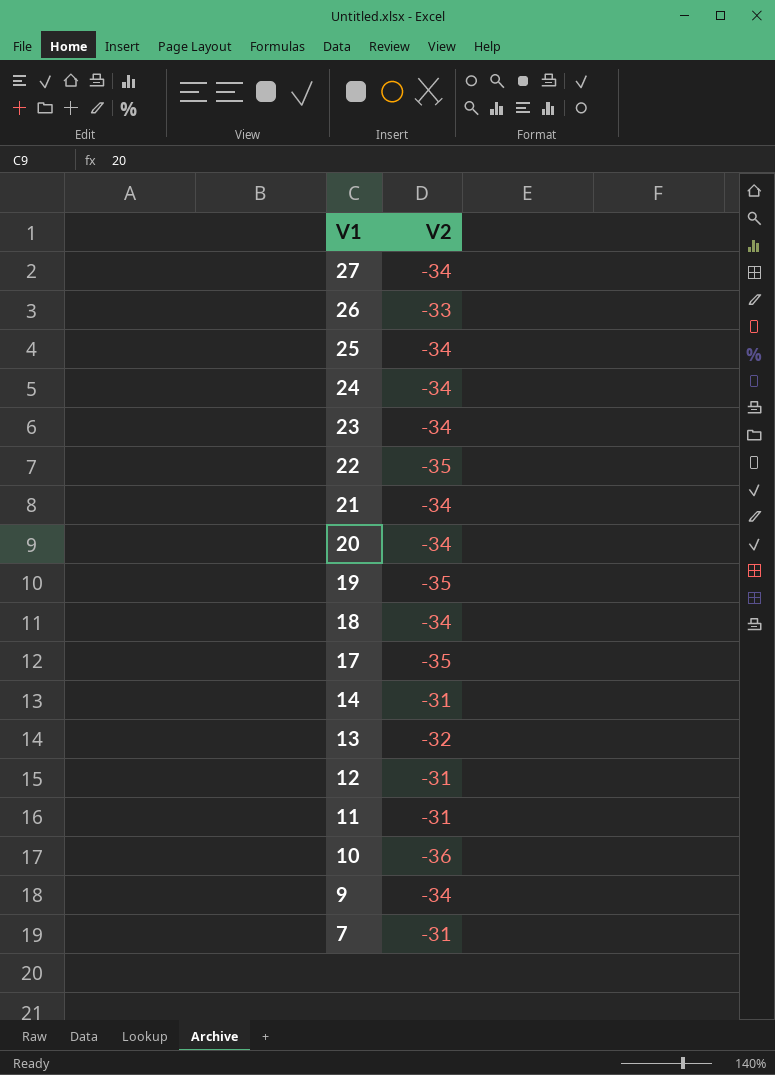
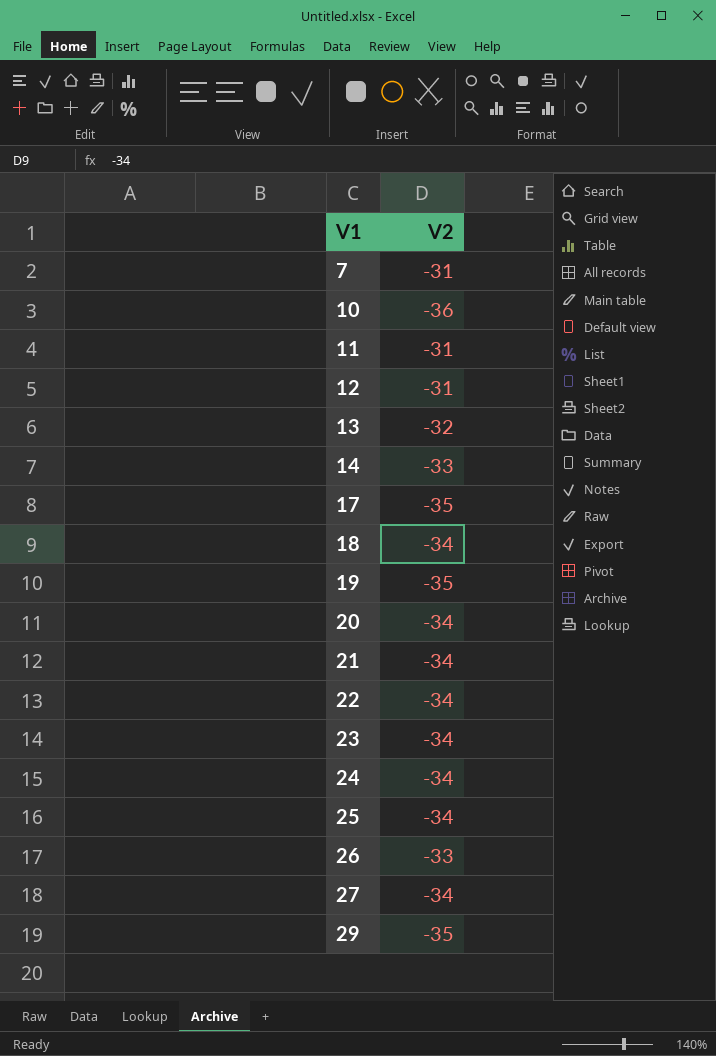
row order: V1 descending -> V1 ascending
row 9: -34 -> none
14 | V2: -31 -> -33
22 | V2: -35 -> -34
row 29: none -> -35

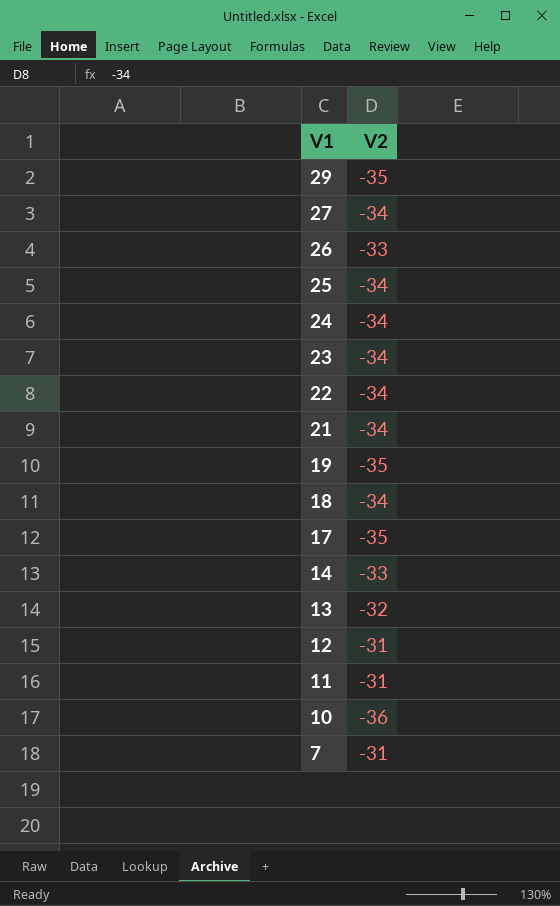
row order: V1 ascending -> V1 descending
row 20: -34 -> none

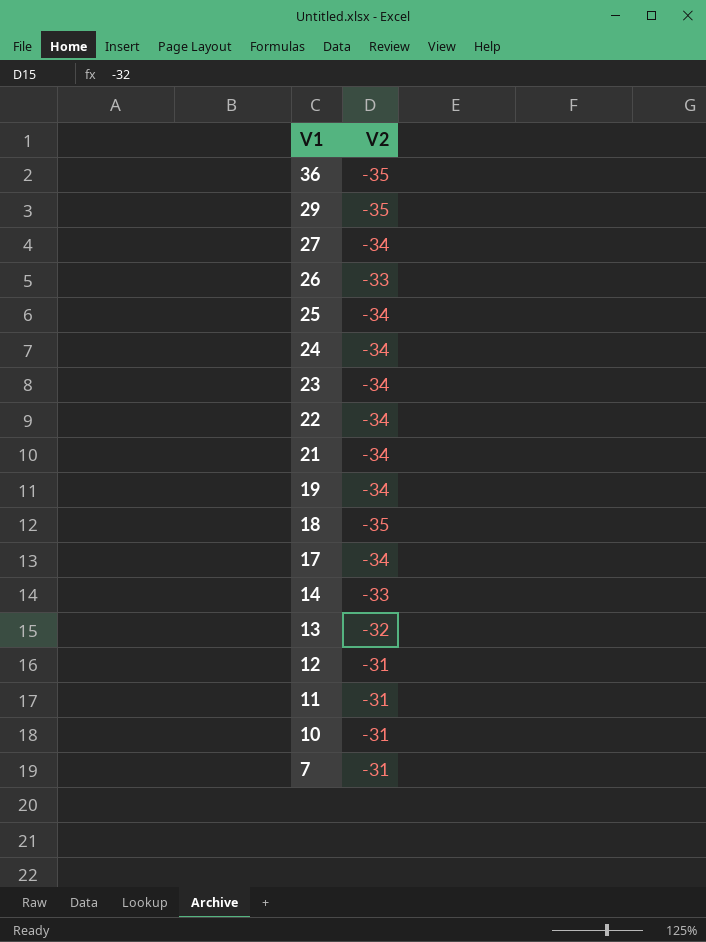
row 36: none -> -35
19 | V2: -35 -> -34
18 | V2: -34 -> -35
17 | V2: -35 -> -34
10 | V2: -36 -> -31

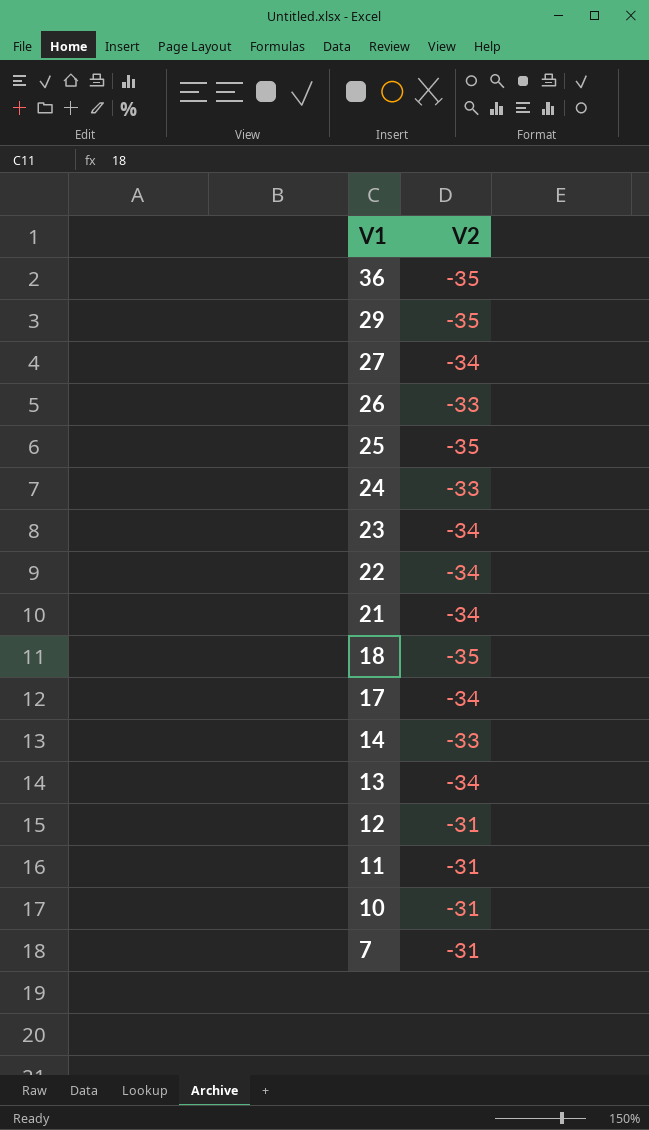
row 19: -34 -> none
25 | V2: -34 -> -35
24 | V2: -34 -> -33
13 | V2: -32 -> -34

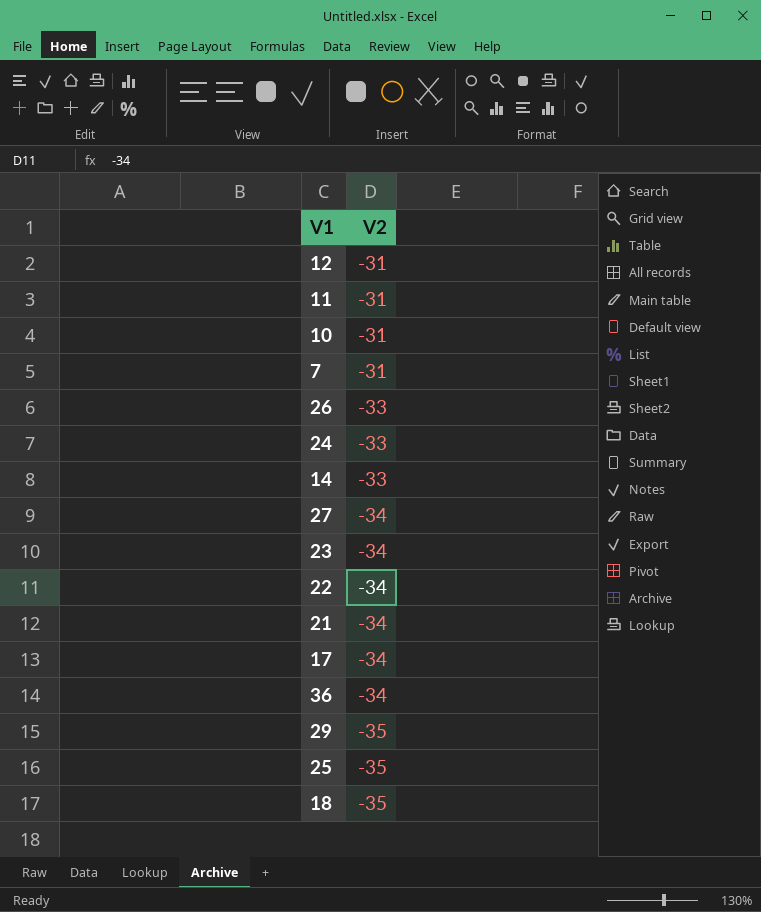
row order: V1 descending -> V2 descending
row 13: -34 -> none
36 | V2: -35 -> -34

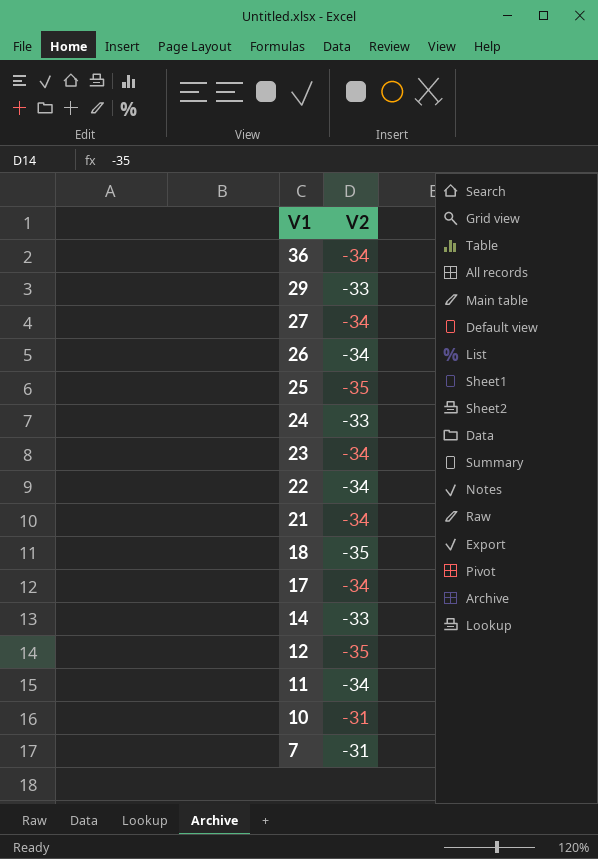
row order: V2 descending -> V1 descending
29 | V2: -35 -> -33
26 | V2: -33 -> -34
12 | V2: -31 -> -35
11 | V2: -31 -> -34

